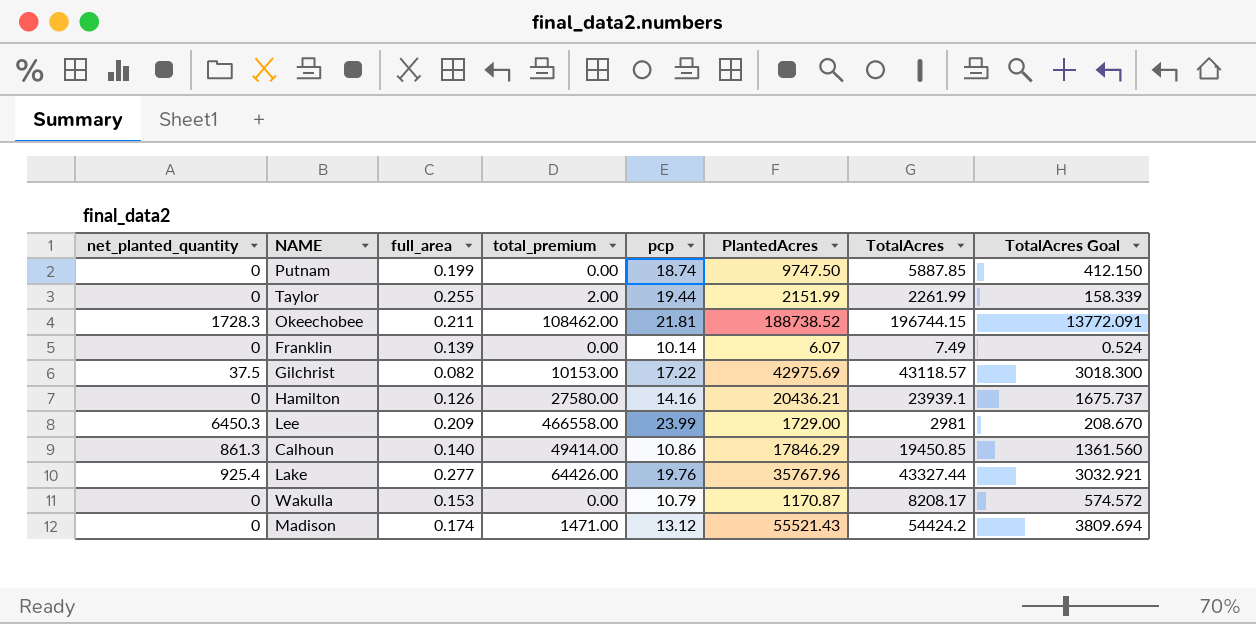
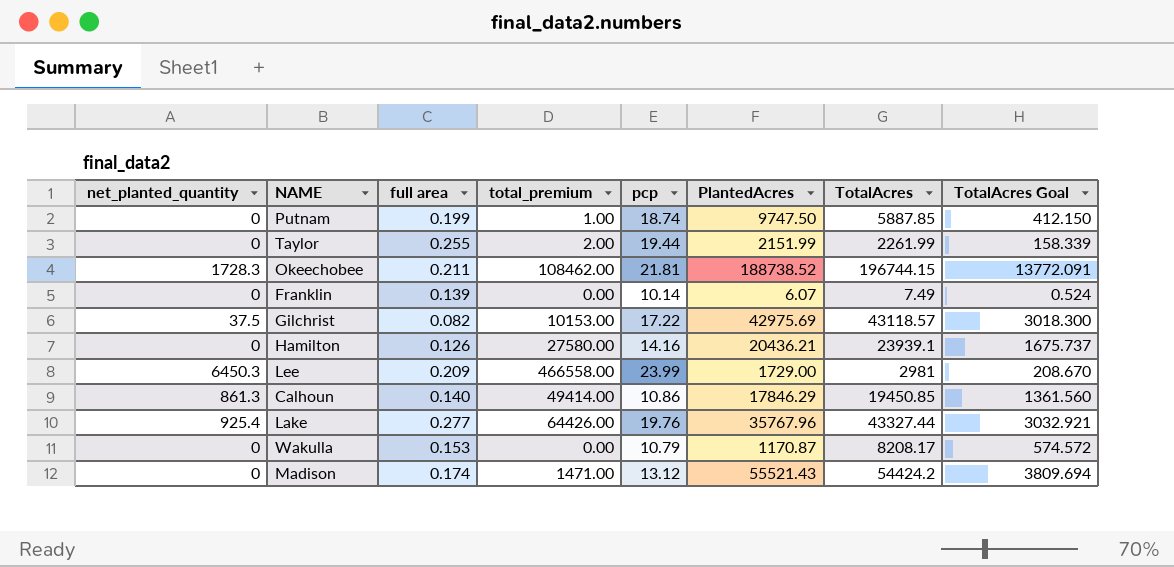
column name: full_area -> full area
Putnam | total_premium: 0.00 -> 1.00

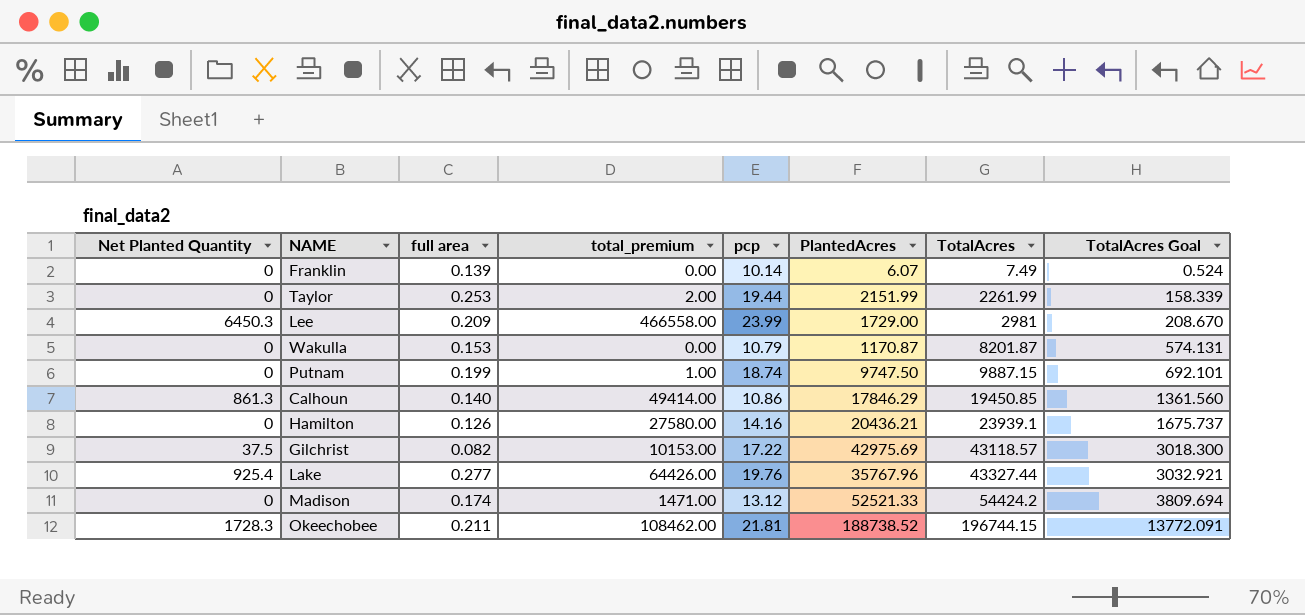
row order: none -> TotalAcres ascending
column name: net_planted_quantity -> Net Planted Quantity
Taylor | full area: 0.255 -> 0.253
Wakulla | TotalAcres: 8208.17 -> 8201.87
Wakulla | TotalAcres Goal: 574.572 -> 574.131
Putnam | TotalAcres: 5887.85 -> 9887.15
Putnam | TotalAcres Goal: 412.150 -> 692.101
Madison | PlantedAcres: 55521.43 -> 52521.33

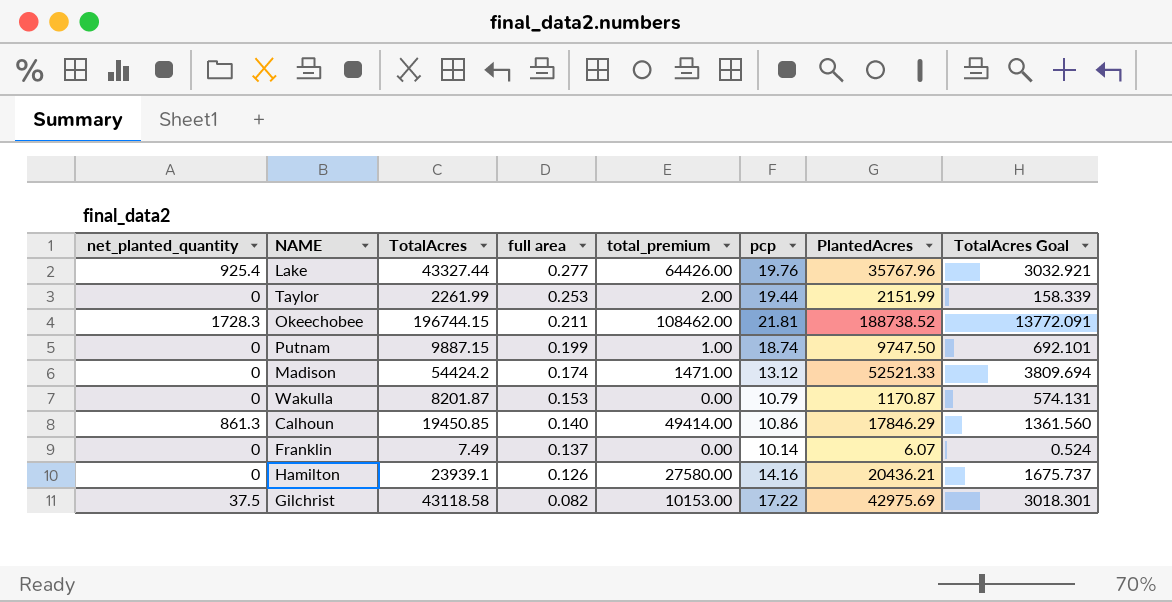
row order: TotalAcres ascending -> full area descending
column name: Net Planted Quantity -> net_planted_quantity
column TotalAcres | position: 7 -> 3
row Lee: 6450.3 | 0.209 | 466558.00 | 23.99 | 1729.00 | 2981 | 208.670 -> none
Franklin | full area: 0.139 -> 0.137
Gilchrist | TotalAcres: 43118.57 -> 43118.58
Gilchrist | TotalAcres Goal: 3018.300 -> 3018.301

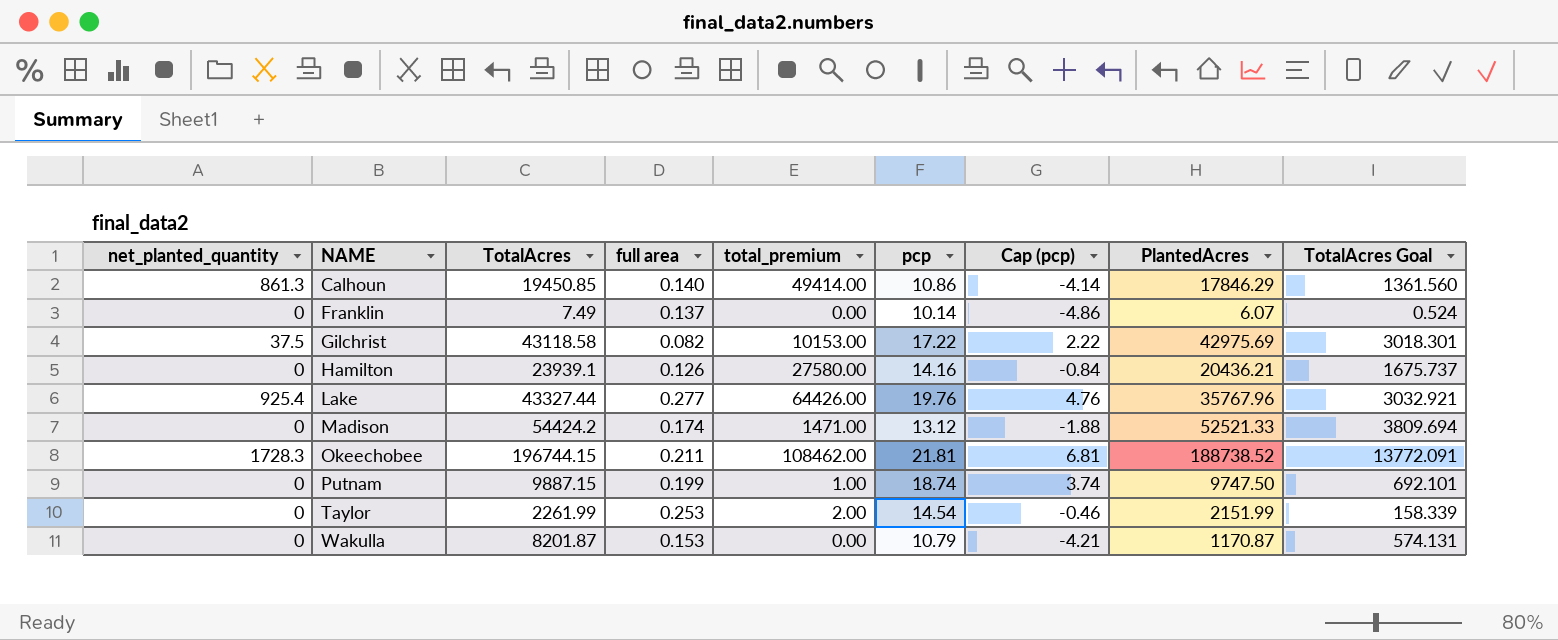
row order: full area descending -> NAME ascending
column Cap (pcp) | formula: none -> [pcp] - 15
Taylor | pcp: 19.44 -> 14.54

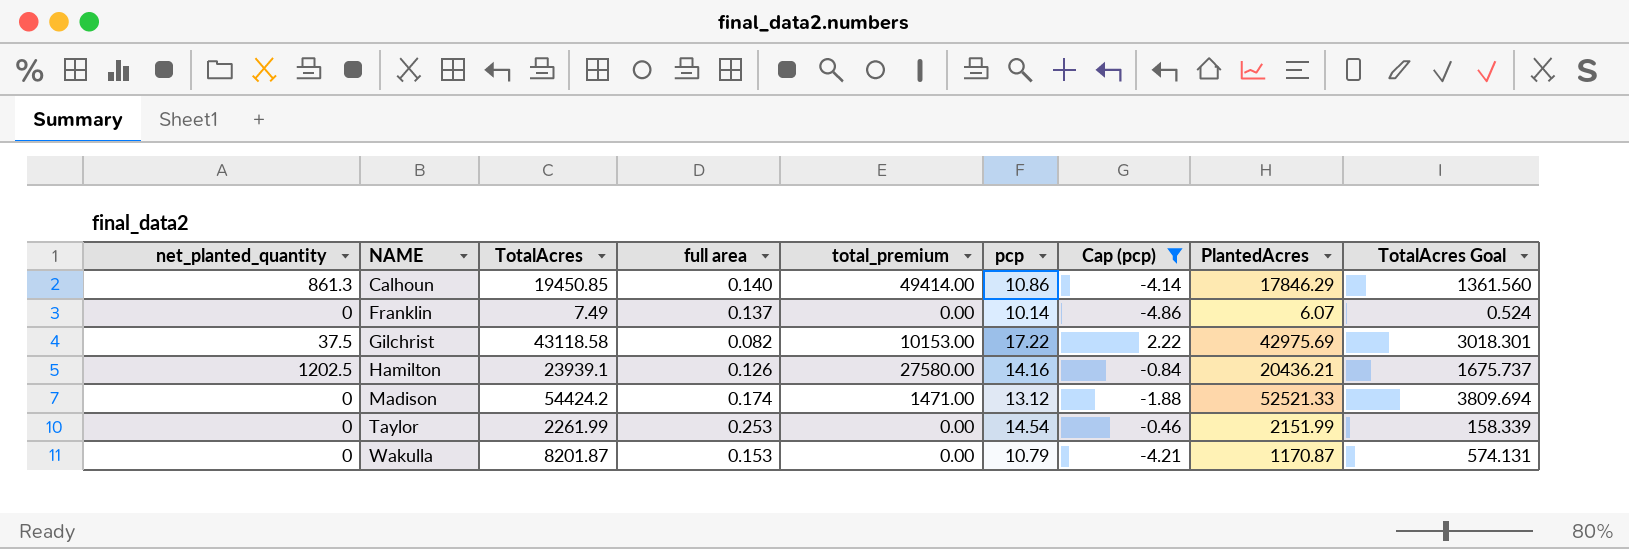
filter: none -> Cap (pcp) <= 2.22
Hamilton | net_planted_quantity: 0 -> 1202.5
Taylor | total_premium: 2.00 -> 0.00

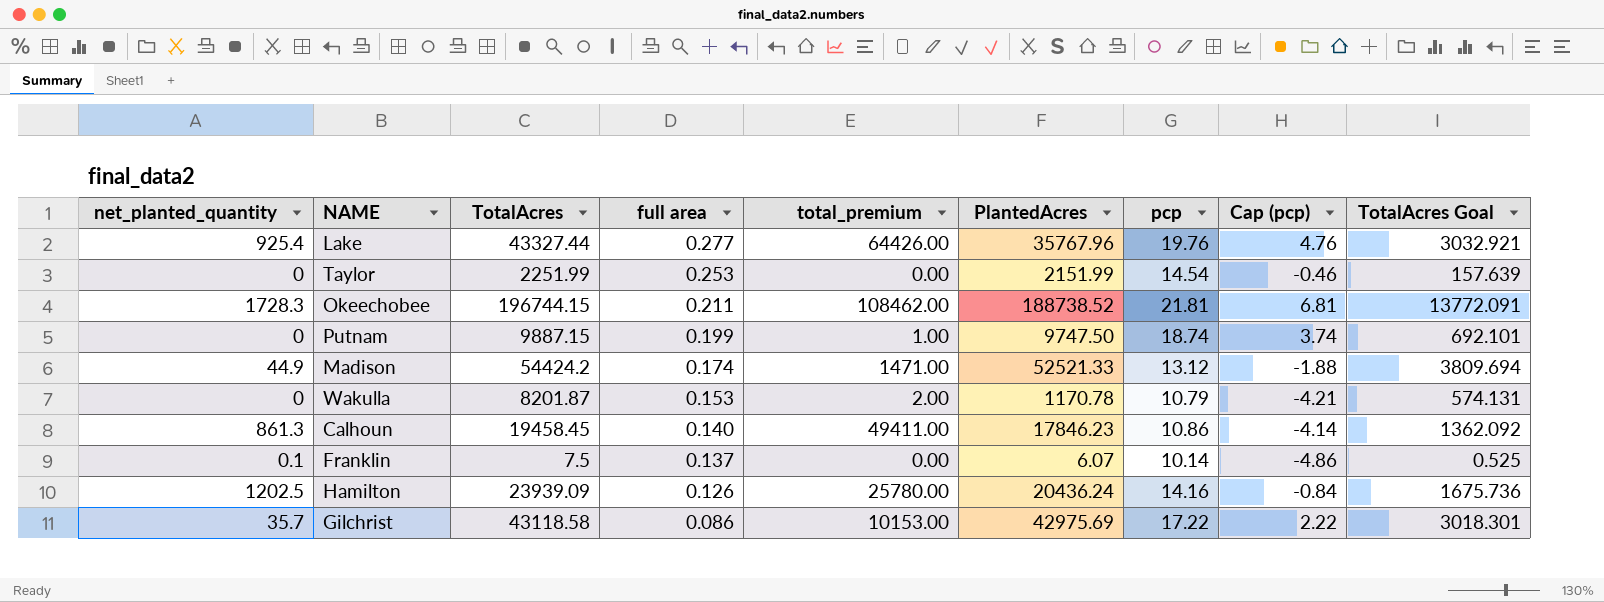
filter: Cap (pcp) <= 2.22 -> none
row order: NAME ascending -> full area descending
column PlantedAcres | position: 8 -> 6
Taylor | TotalAcres: 2261.99 -> 2251.99
Taylor | TotalAcres Goal: 158.339 -> 157.639
Madison | net_planted_quantity: 0 -> 44.9
Wakulla | total_premium: 0.00 -> 2.00
Wakulla | PlantedAcres: 1170.87 -> 1170.78
Calhoun | TotalAcres: 19450.85 -> 19458.45
Calhoun | total_premium: 49414.00 -> 49411.00
Calhoun | PlantedAcres: 17846.29 -> 17846.23
Calhoun | TotalAcres Goal: 1361.560 -> 1362.092
Franklin | net_planted_quantity: 0 -> 0.1
Franklin | TotalAcres: 7.49 -> 7.5
Franklin | TotalAcres Goal: 0.524 -> 0.525
Hamilton | TotalAcres: 23939.1 -> 23939.09
Hamilton | total_premium: 27580.00 -> 25780.00
Hamilton | PlantedAcres: 20436.21 -> 20436.24
Hamilton | TotalAcres Goal: 1675.737 -> 1675.736
Gilchrist | net_planted_quantity: 37.5 -> 35.7
Gilchrist | full area: 0.082 -> 0.086

